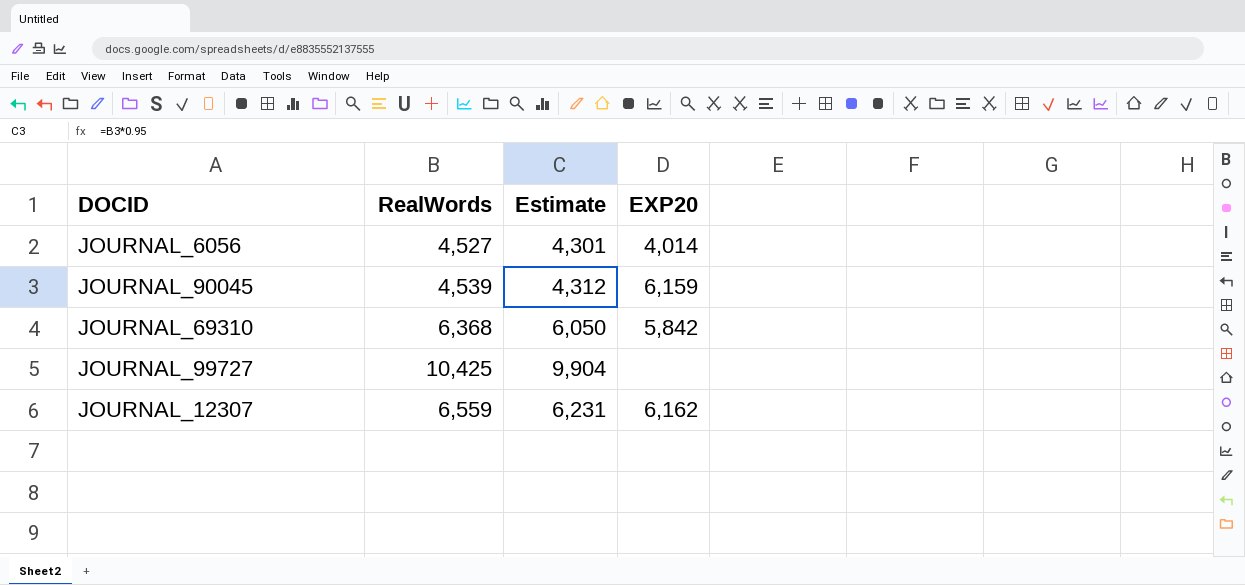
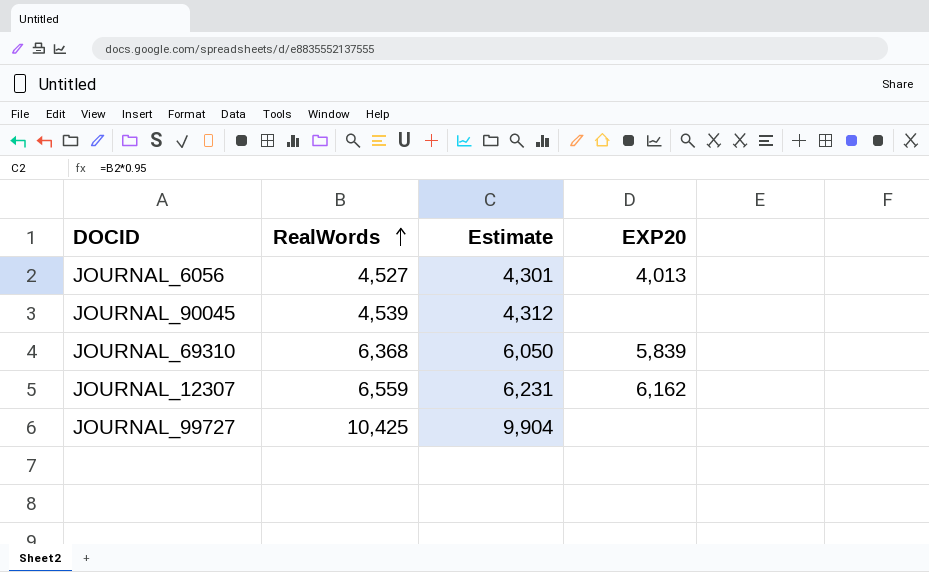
row order: none -> RealWords ascending
JOURNAL_6056 | EXP20: 4,014 -> 4,013
JOURNAL_90045 | EXP20: 6,159 -> none
JOURNAL_69310 | EXP20: 5,842 -> 5,839

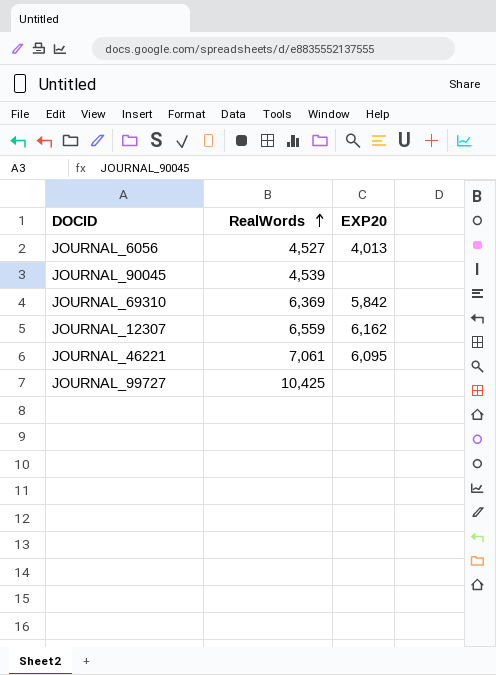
column Estimate | formula: [RealWords] * 0.95 -> none
JOURNAL_69310 | RealWords: 6,368 -> 6,369
JOURNAL_69310 | EXP20: 5,839 -> 5,842
row JOURNAL_46221: none -> 7,061 | 6,095

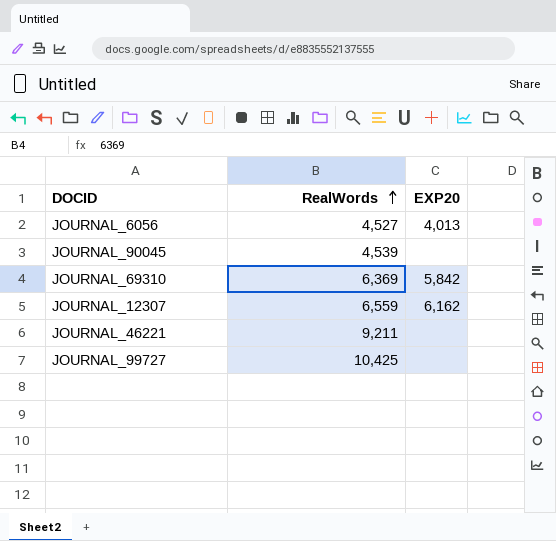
JOURNAL_46221 | RealWords: 7,061 -> 9,211
JOURNAL_46221 | EXP20: 6,095 -> none

